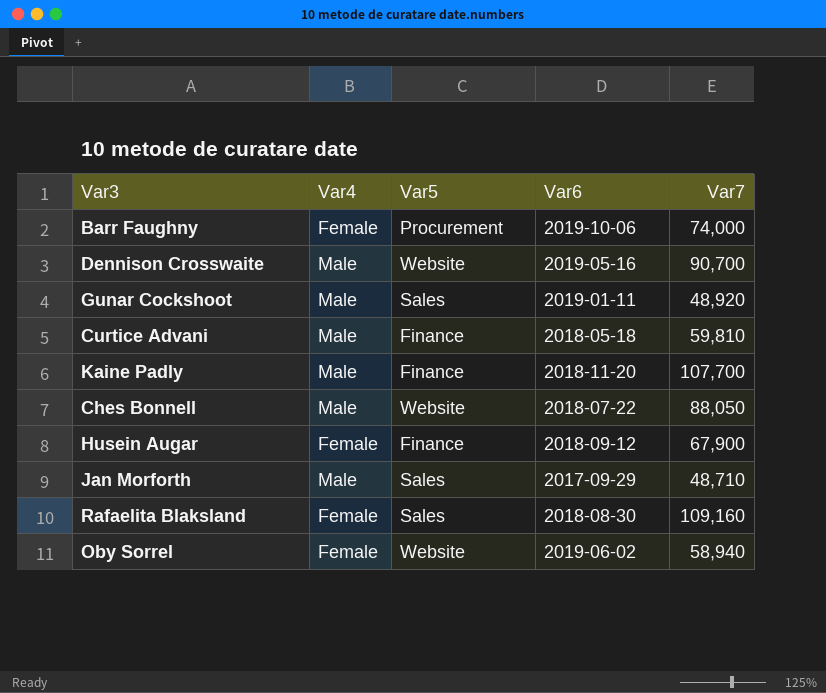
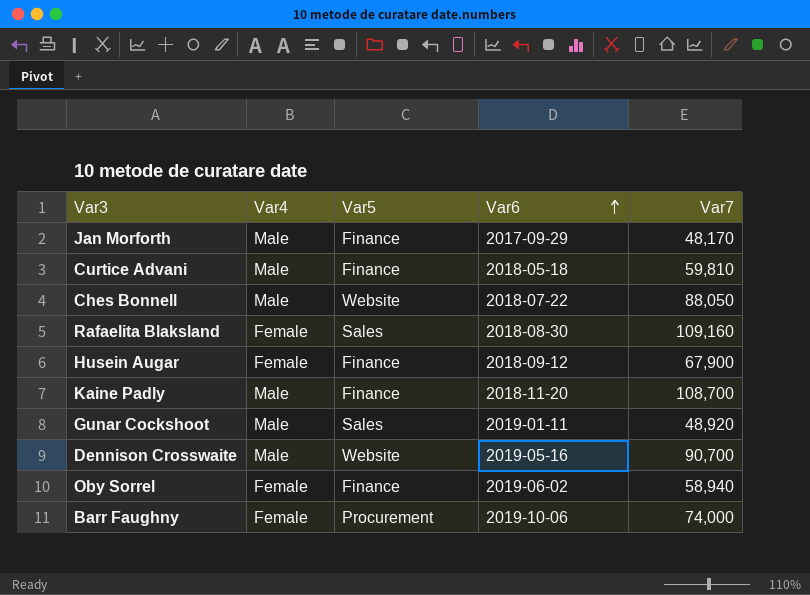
row order: none -> Var6 ascending
Jan Morforth | Var5: Sales -> Finance
Jan Morforth | Var7: 48,710 -> 48,170
Kaine Padly | Var7: 107,700 -> 108,700
Oby Sorrel | Var5: Website -> Finance

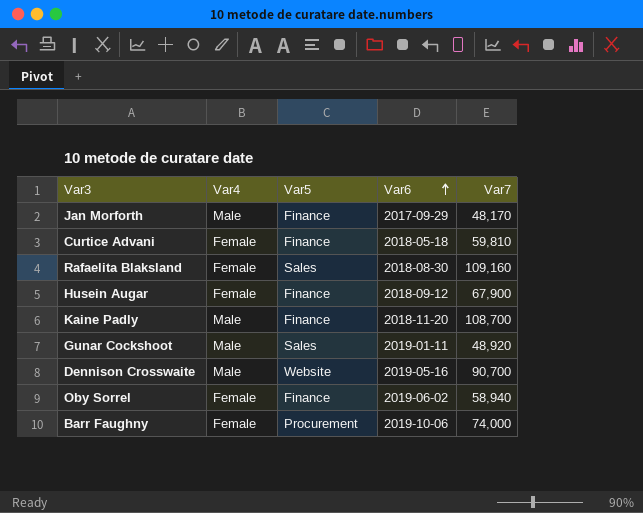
row Ches Bonnell: Male | Website | 2018-07-22 | 88,050 -> none
Curtice Advani | Var4: Male -> Female

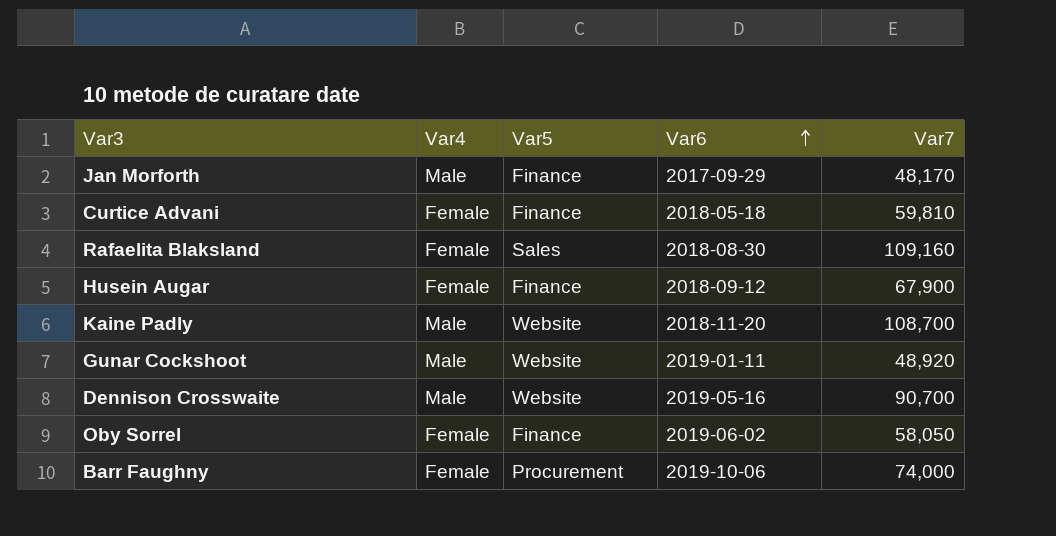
Kaine Padly | Var5: Finance -> Website
Gunar Cockshoot | Var5: Sales -> Website
Oby Sorrel | Var7: 58,940 -> 58,050

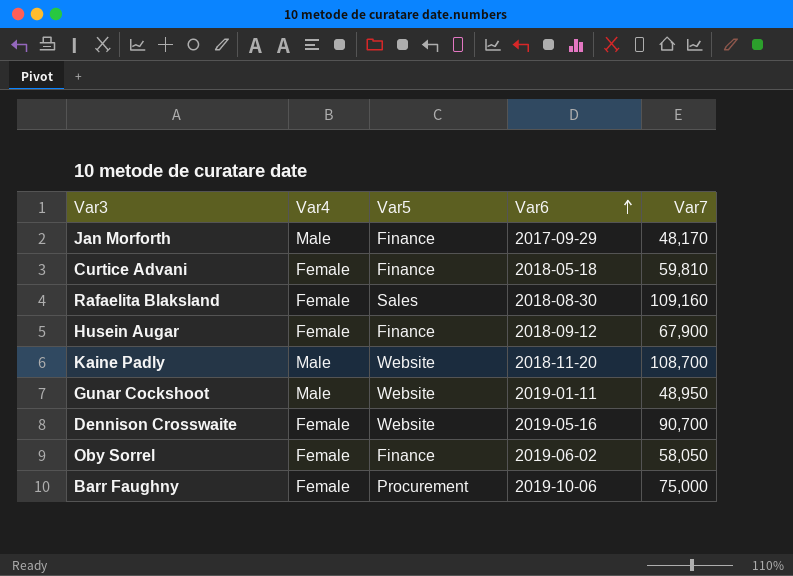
Gunar Cockshoot | Var7: 48,920 -> 48,950
Dennison Crosswaite | Var4: Male -> Female
Barr Faughny | Var7: 74,000 -> 75,000

